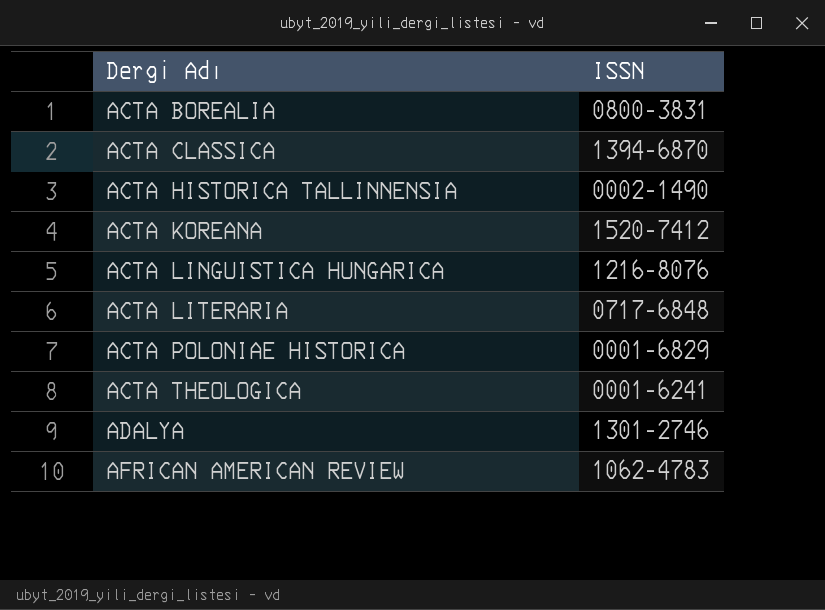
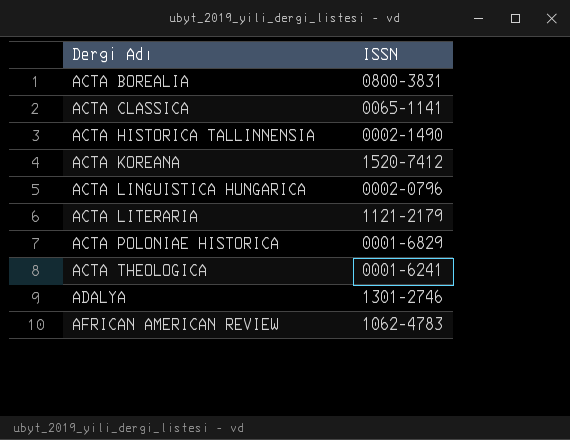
ACTA CLASSICA | ISSN: 1394-6870 -> 0065-1141
ACTA LINGUISTICA HUNGARICA | ISSN: 1216-8076 -> 0002-0796
ACTA LITERARIA | ISSN: 0717-6848 -> 1121-2179

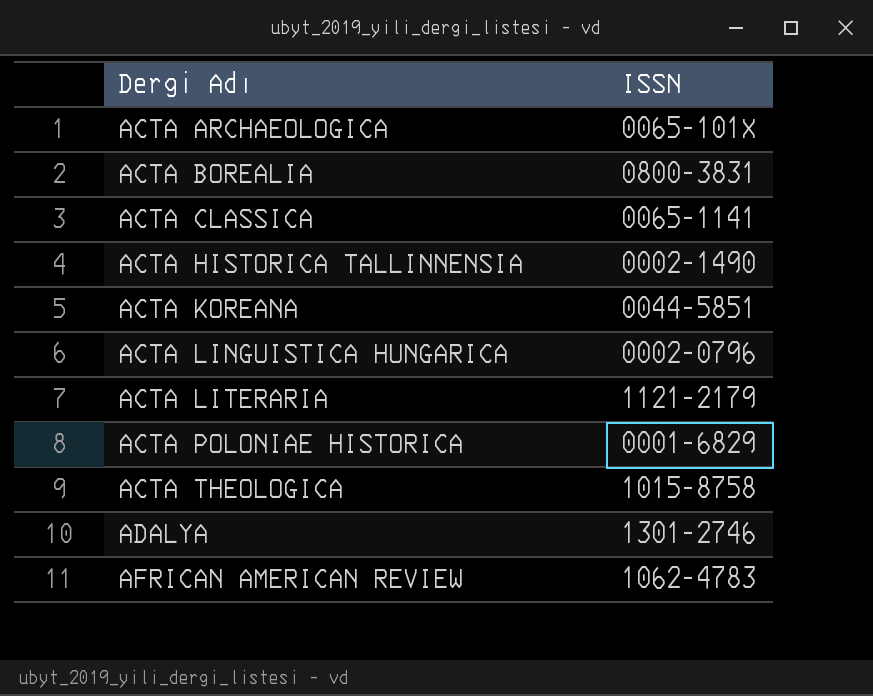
row ACTA ARCHAEOLOGICA: none -> 0065-101X
ACTA KOREANA | ISSN: 1520-7412 -> 0044-5851
ACTA THEOLOGICA | ISSN: 0001-6241 -> 1015-8758

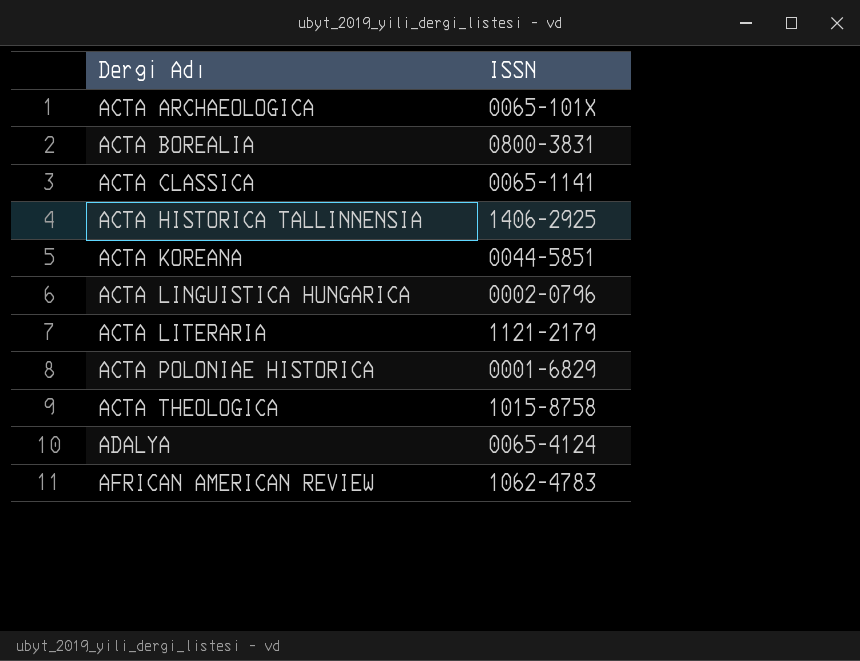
ACTA HISTORICA TALLINNENSIA | ISSN: 0002-1490 -> 1406-2925
ADALYA | ISSN: 1301-2746 -> 0065-4124

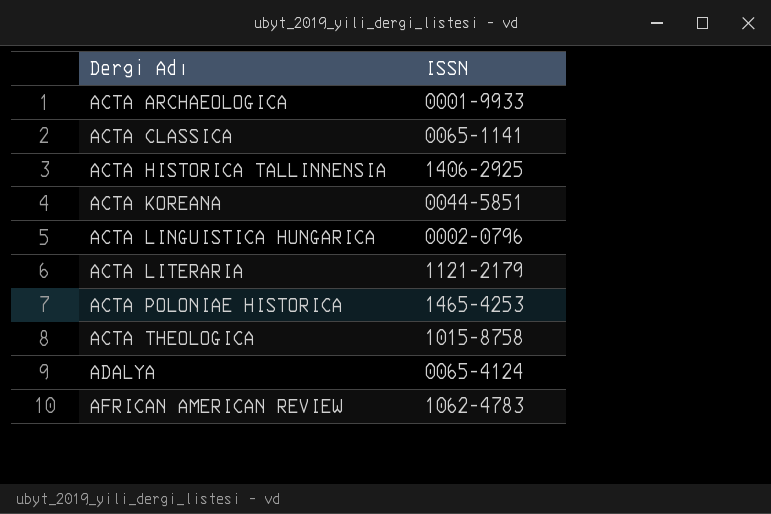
row ACTA BOREALIA: 0800-3831 -> none
ACTA ARCHAEOLOGICA | ISSN: 0065-101X -> 0001-9933
ACTA POLONIAE HISTORICA | ISSN: 0001-6829 -> 1465-4253

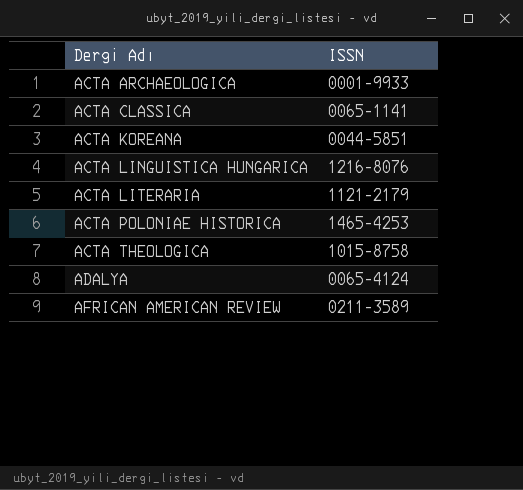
row ACTA HISTORICA TALLINNENSIA: 1406-2925 -> none
ACTA LINGUISTICA HUNGARICA | ISSN: 0002-0796 -> 1216-8076
AFRICAN AMERICAN REVIEW | ISSN: 1062-4783 -> 0211-3589

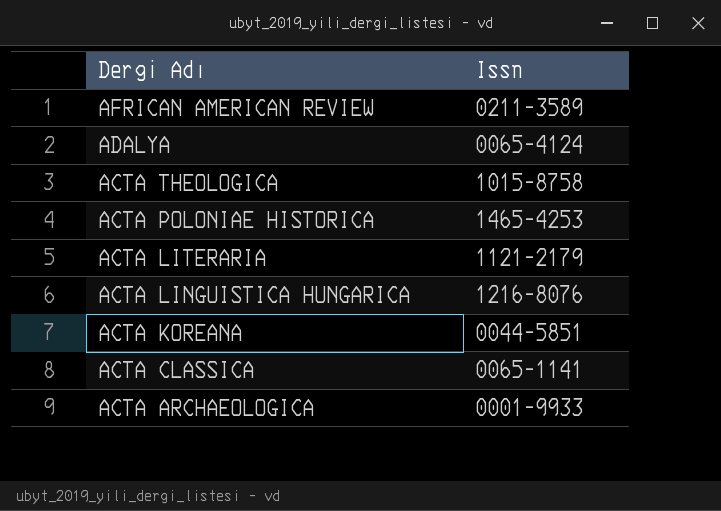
row order: Dergi Adı ascending -> Dergi Adı descending
column name: ISSN -> Issn

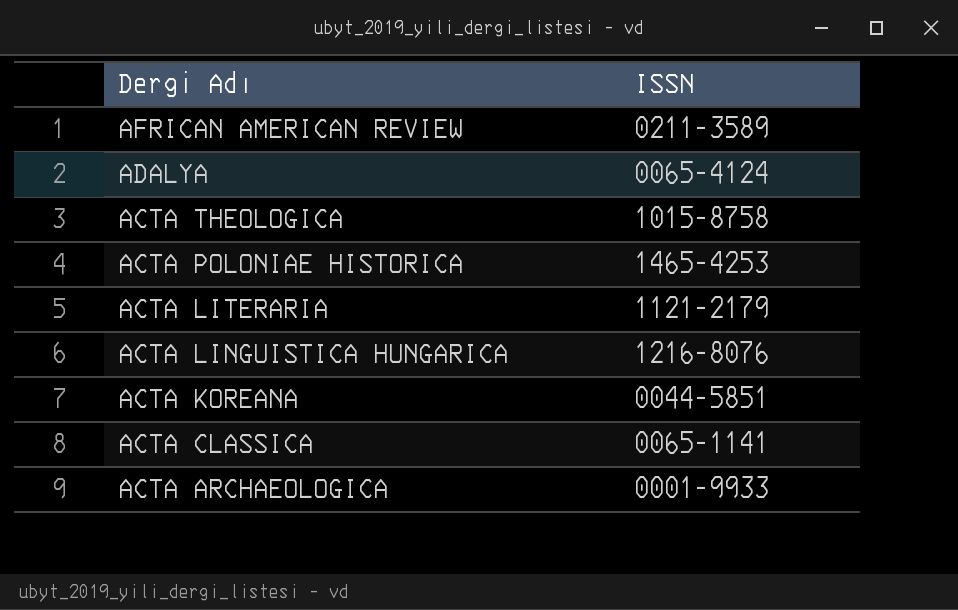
column name: Issn -> ISSN

